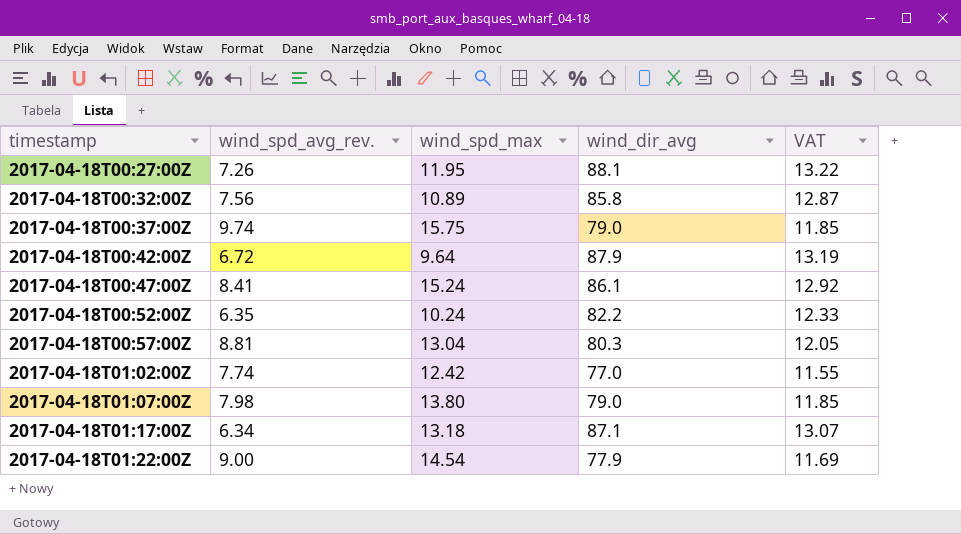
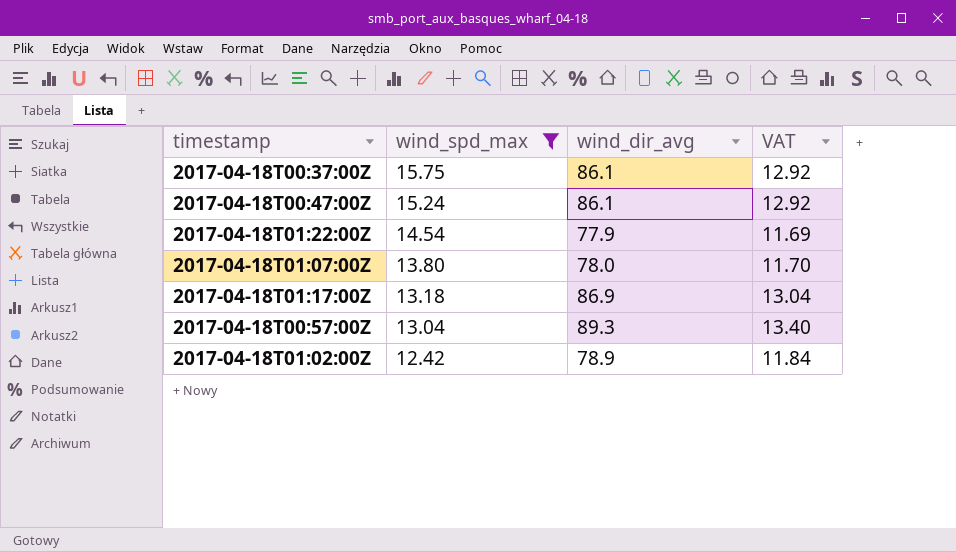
filter: none -> wind_spd_max >= 12.42
row order: timestamp ascending -> wind_spd_max descending
column wind_spd_avg_rev. | position: 2 -> none
2017-04-18T00:37:00Z | wind_dir_avg: 79.0 -> 86.1
2017-04-18T00:37:00Z | VAT: 11.85 -> 12.92
2017-04-18T01:07:00Z | wind_dir_avg: 79.0 -> 78.0
2017-04-18T01:07:00Z | VAT: 11.85 -> 11.70
2017-04-18T01:17:00Z | wind_dir_avg: 87.1 -> 86.9
2017-04-18T01:17:00Z | VAT: 13.07 -> 13.04
2017-04-18T00:57:00Z | wind_dir_avg: 80.3 -> 89.3
2017-04-18T00:57:00Z | VAT: 12.05 -> 13.40
2017-04-18T01:02:00Z | wind_dir_avg: 77.0 -> 78.9
2017-04-18T01:02:00Z | VAT: 11.55 -> 11.84

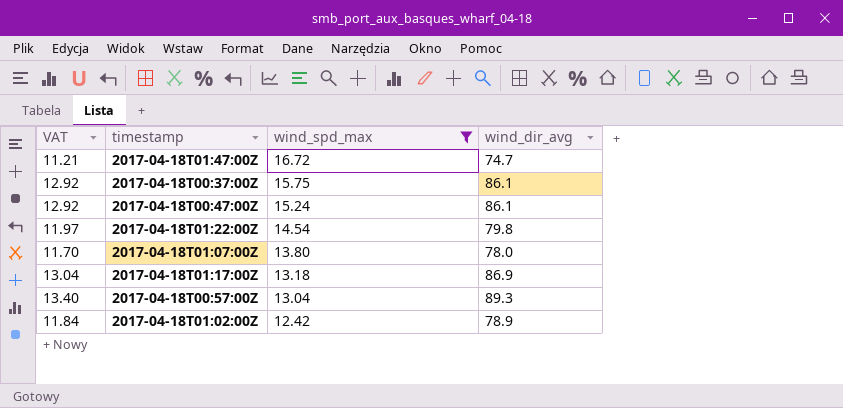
column VAT | position: 4 -> 1
row 2017-04-18T01:47:00Z: none -> 11.21 | 16.72 | 74.7
2017-04-18T01:22:00Z | VAT: 11.69 -> 11.97
2017-04-18T01:22:00Z | wind_dir_avg: 77.9 -> 79.8

